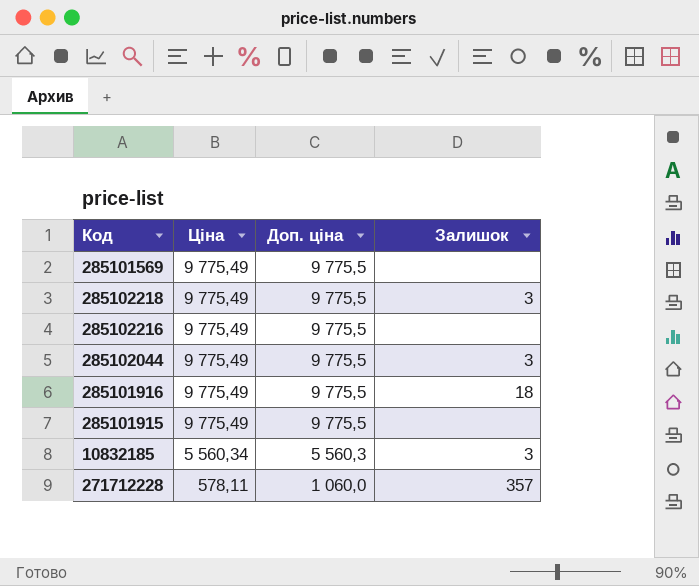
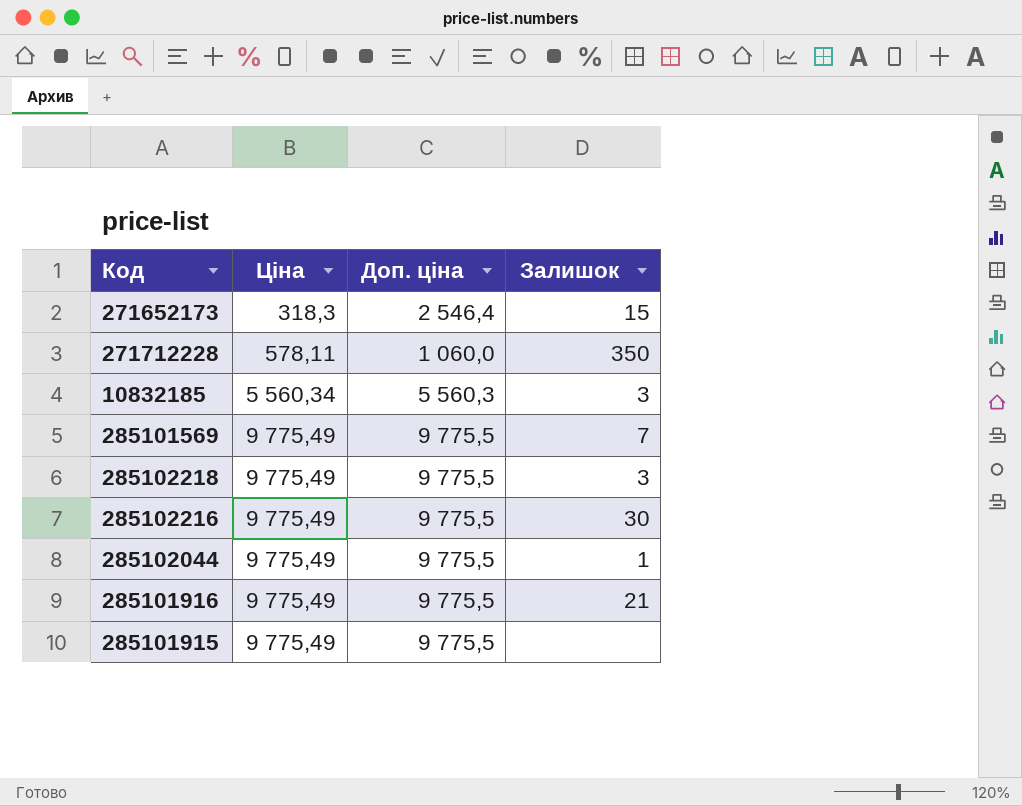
row order: Ціна descending -> Ціна ascending
row 271652173: none -> 318,3 | 2 546,4 | 15
271712228 | Залишок: 357 -> 350
285101569 | Залишок: none -> 7
285102216 | Залишок: none -> 30
285102044 | Залишок: 3 -> 1
285101916 | Залишок: 18 -> 21

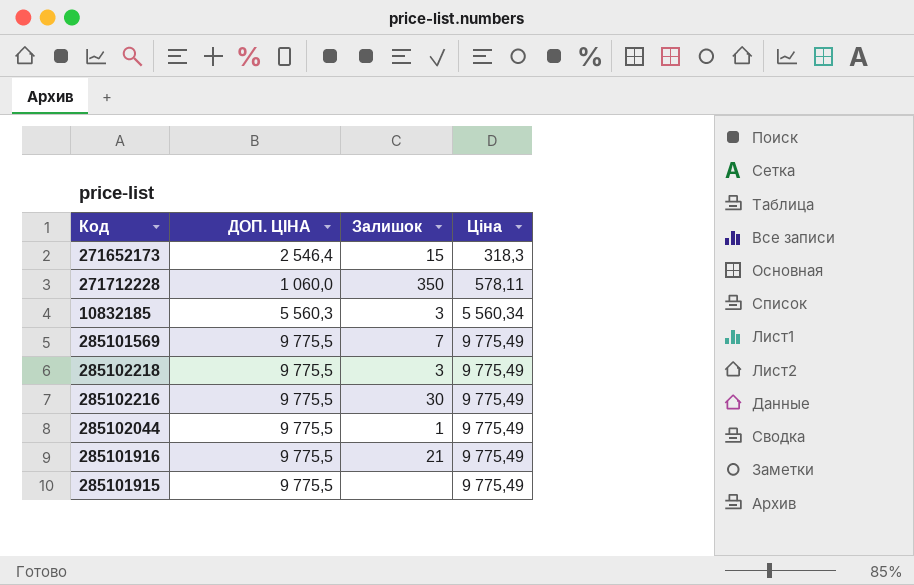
column name: Доп. ціна -> ДОП. ЦІНА
column Ціна | position: 2 -> 4

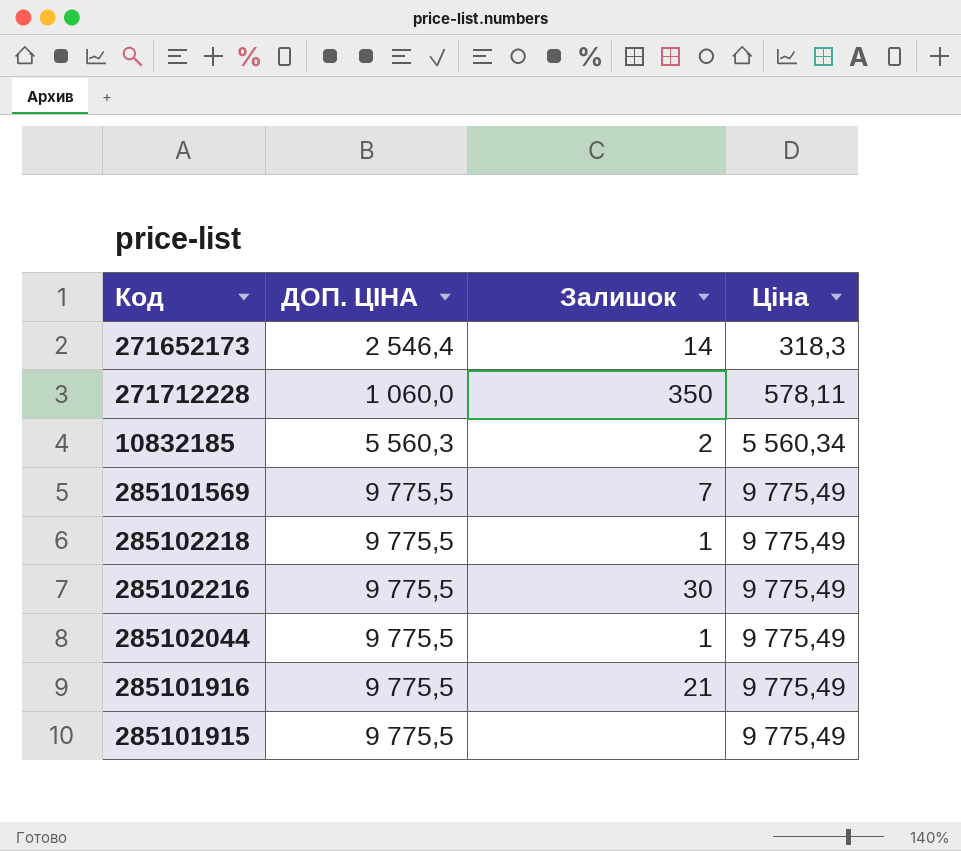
271652173 | Залишок: 15 -> 14
10832185 | Залишок: 3 -> 2
285102218 | Залишок: 3 -> 1

